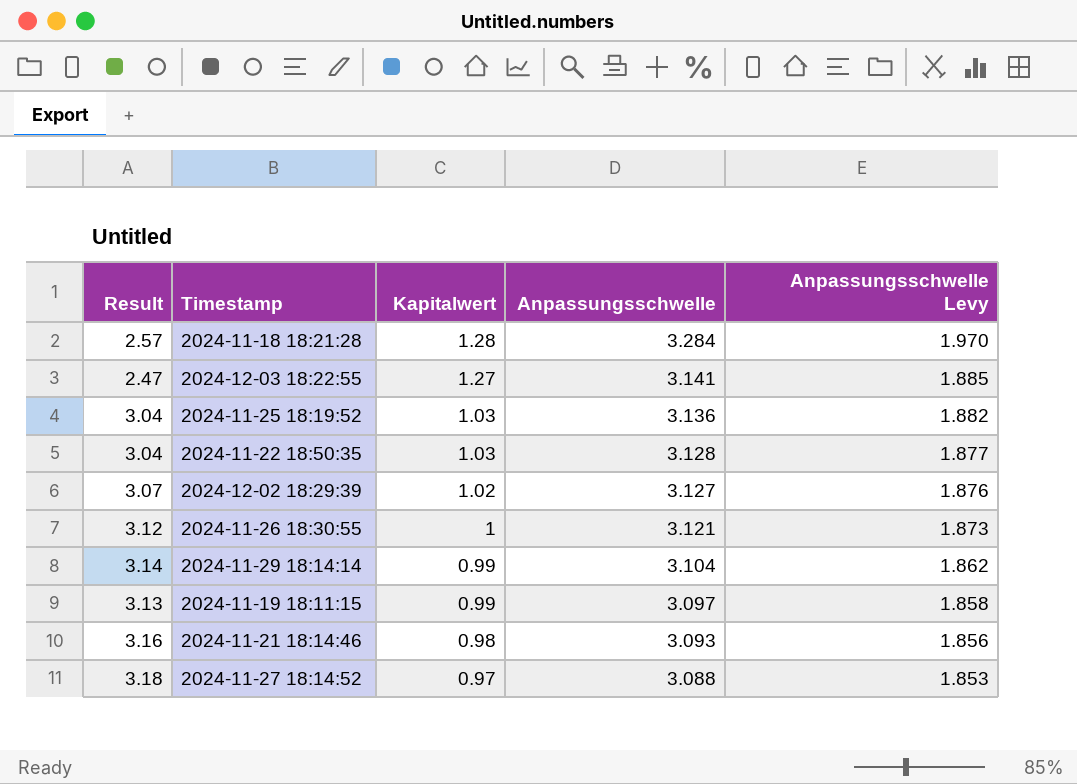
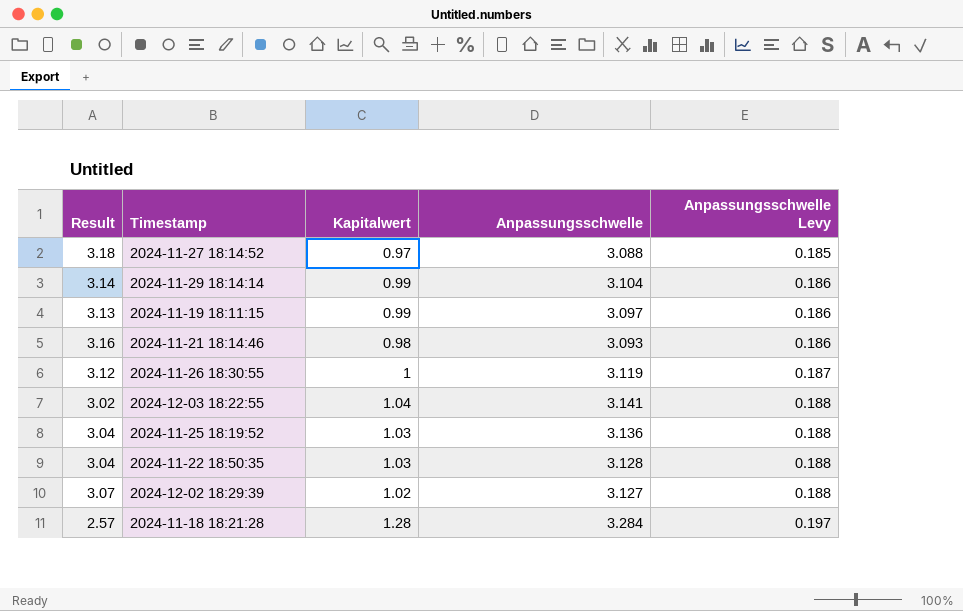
row order: Kapitalwert descending -> Anpassungsschwelle Levy ascending
column Anpassungsschwelle Levy | formula: [Anpassungsschwelle] * 0.6 -> [Anpassungsschwelle] * 0.06
2024-11-26 18:30:55 | Anpassungsschwelle: 3.121 -> 3.119
2024-12-03 18:22:55 | Result: 2.47 -> 3.02
2024-12-03 18:22:55 | Kapitalwert: 1.27 -> 1.04

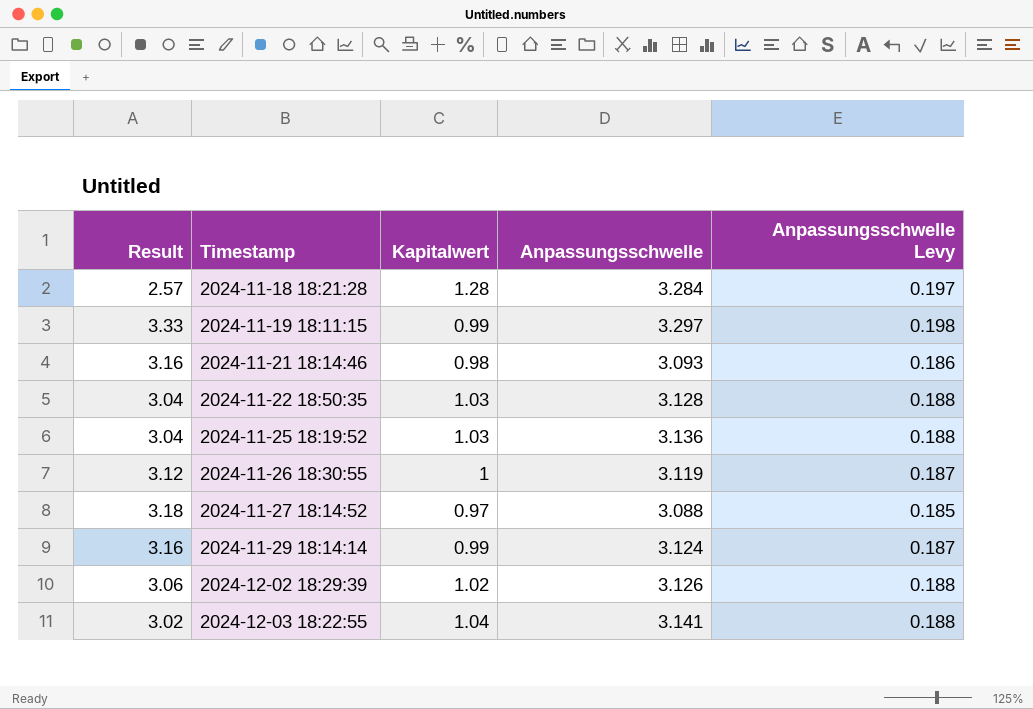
row order: Anpassungsschwelle Levy ascending -> Timestamp ascending
2024-11-19 18:11:15 | Result: 3.13 -> 3.33
2024-11-19 18:11:15 | Anpassungsschwelle: 3.097 -> 3.297
2024-11-19 18:11:15 | Anpassungsschwelle Levy: 0.186 -> 0.198
2024-11-29 18:14:14 | Result: 3.14 -> 3.16
2024-11-29 18:14:14 | Anpassungsschwelle: 3.104 -> 3.124
2024-11-29 18:14:14 | Anpassungsschwelle Levy: 0.186 -> 0.187
2024-12-02 18:29:39 | Result: 3.07 -> 3.06
2024-12-02 18:29:39 | Anpassungsschwelle: 3.127 -> 3.126

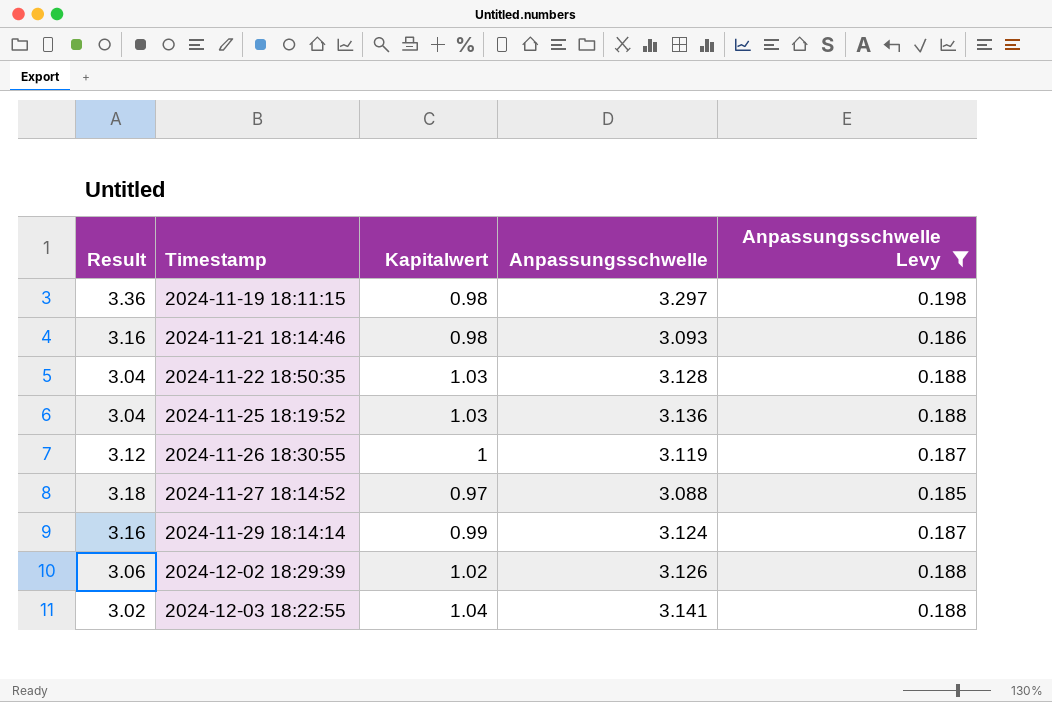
filter: none -> Anpassungsschwelle Levy != 0.197
2024-11-19 18:11:15 | Result: 3.33 -> 3.36
2024-11-19 18:11:15 | Kapitalwert: 0.99 -> 0.98

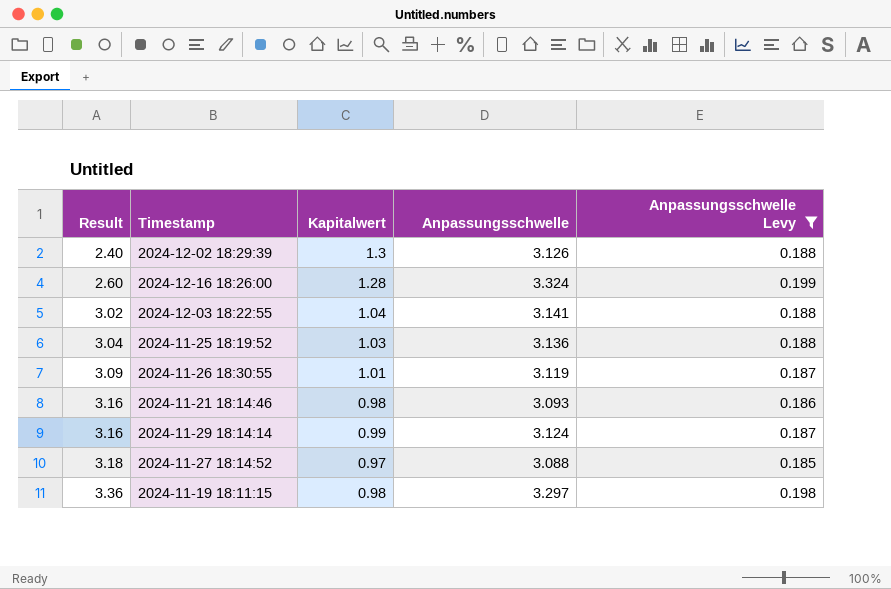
row order: Timestamp ascending -> Result ascending
row 2024-11-22 18:50:35: 3.04 | 1.03 | 3.128 | 0.188 -> none
2024-12-02 18:29:39 | Result: 3.06 -> 2.40
2024-12-02 18:29:39 | Kapitalwert: 1.02 -> 1.3
row 2024-12-16 18:26:00: none -> 2.60 | 1.28 | 3.324 | 0.199
2024-11-26 18:30:55 | Result: 3.12 -> 3.09
2024-11-26 18:30:55 | Kapitalwert: 1 -> 1.01

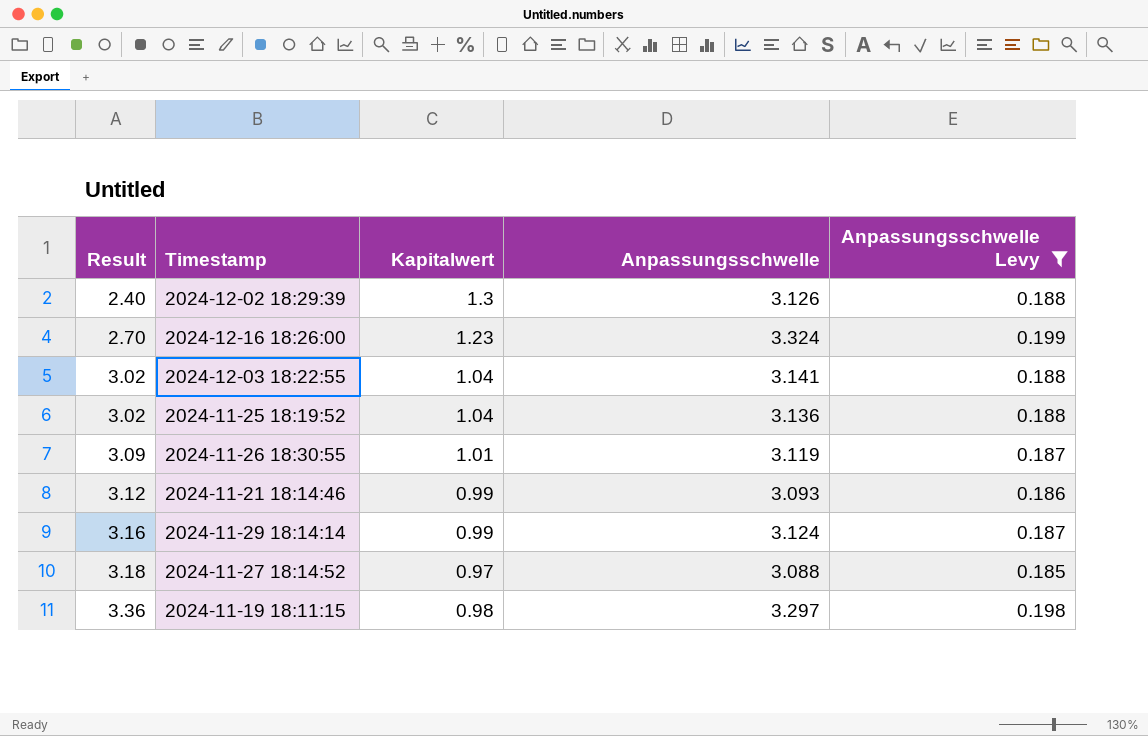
2024-12-16 18:26:00 | Result: 2.60 -> 2.70
2024-12-16 18:26:00 | Kapitalwert: 1.28 -> 1.23
2024-11-25 18:19:52 | Result: 3.04 -> 3.02
2024-11-25 18:19:52 | Kapitalwert: 1.03 -> 1.04
2024-11-21 18:14:46 | Result: 3.16 -> 3.12
2024-11-21 18:14:46 | Kapitalwert: 0.98 -> 0.99

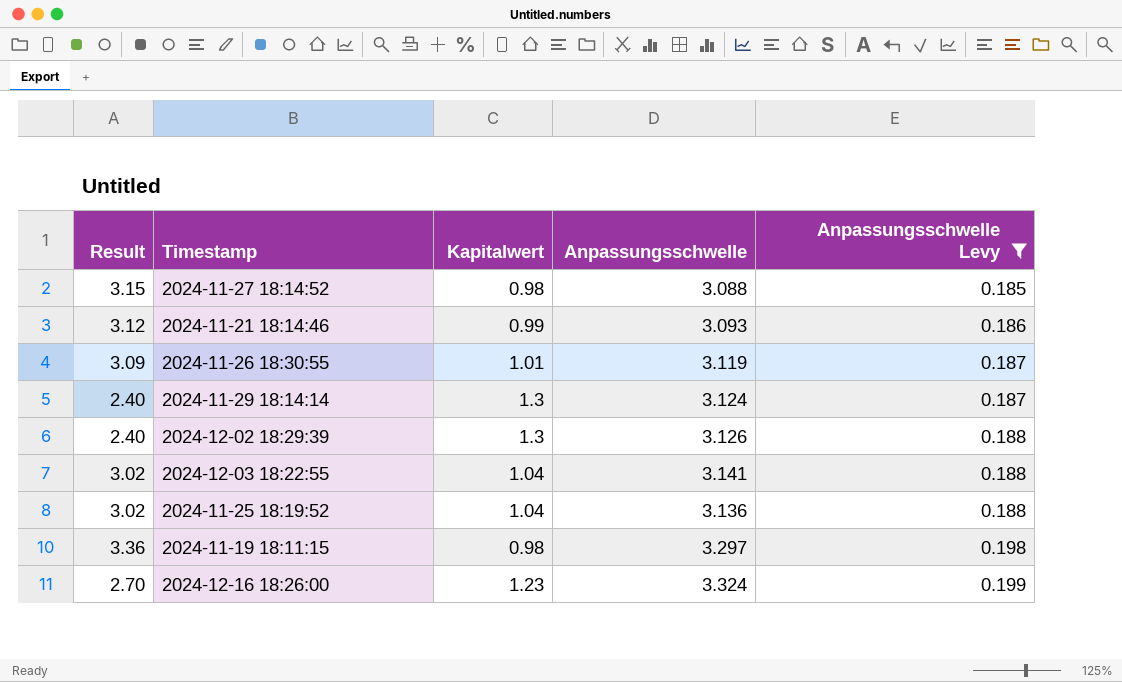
row order: Result ascending -> Anpassungsschwelle Levy ascending
2024-11-27 18:14:52 | Result: 3.18 -> 3.15
2024-11-27 18:14:52 | Kapitalwert: 0.97 -> 0.98
2024-11-29 18:14:14 | Result: 3.16 -> 2.40
2024-11-29 18:14:14 | Kapitalwert: 0.99 -> 1.3

